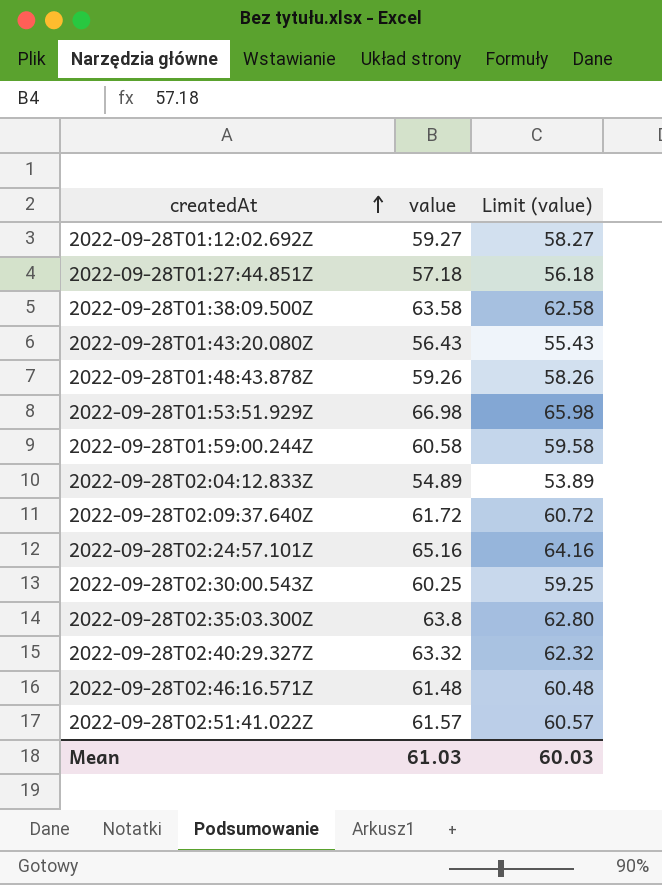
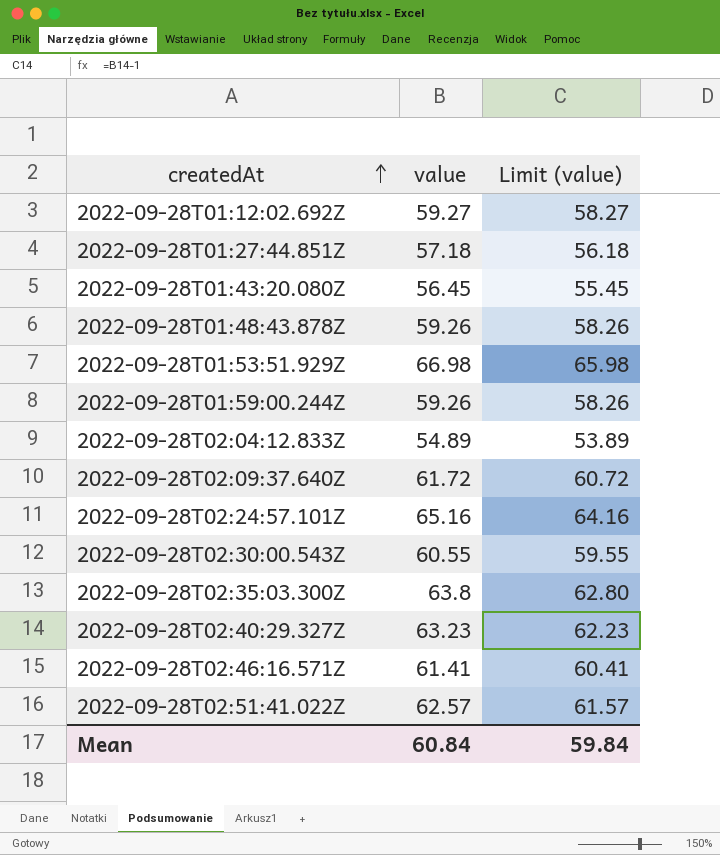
row 2022-09-28T01:38:09.500Z: 63.58 | 62.58 -> none
2022-09-28T01:43:20.080Z | value: 56.43 -> 56.45
2022-09-28T01:43:20.080Z | Limit (value): 55.43 -> 55.45
2022-09-28T01:59:00.244Z | value: 60.58 -> 59.26
2022-09-28T01:59:00.244Z | Limit (value): 59.58 -> 58.26
2022-09-28T02:30:00.543Z | value: 60.25 -> 60.55
2022-09-28T02:30:00.543Z | Limit (value): 59.25 -> 59.55
2022-09-28T02:40:29.327Z | value: 63.32 -> 63.23
2022-09-28T02:40:29.327Z | Limit (value): 62.32 -> 62.23
2022-09-28T02:46:16.571Z | value: 61.48 -> 61.41
2022-09-28T02:46:16.571Z | Limit (value): 60.48 -> 60.41
2022-09-28T02:51:41.022Z | value: 61.57 -> 62.57
2022-09-28T02:51:41.022Z | Limit (value): 60.57 -> 61.57
Mean | value: 61.03 -> 60.84
Mean | Limit (value): 60.03 -> 59.84

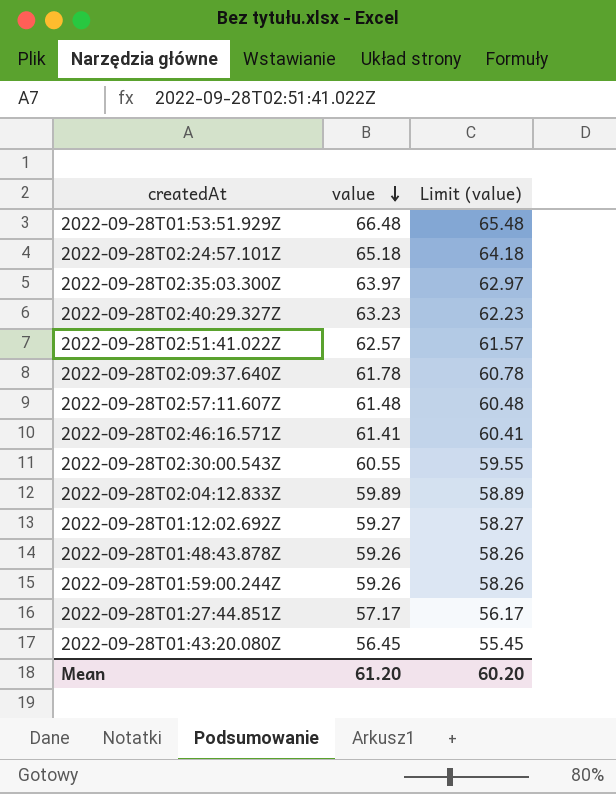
row order: createdAt ascending -> value descending
2022-09-28T01:53:51.929Z | value: 66.98 -> 66.48
2022-09-28T01:53:51.929Z | Limit (value): 65.98 -> 65.48
2022-09-28T02:24:57.101Z | value: 65.16 -> 65.18
2022-09-28T02:24:57.101Z | Limit (value): 64.16 -> 64.18
2022-09-28T02:35:03.300Z | value: 63.8 -> 63.97
2022-09-28T02:35:03.300Z | Limit (value): 62.80 -> 62.97
2022-09-28T02:09:37.640Z | value: 61.72 -> 61.78
2022-09-28T02:09:37.640Z | Limit (value): 60.72 -> 60.78
row 2022-09-28T02:57:11.607Z: none -> 61.48 | 60.48
2022-09-28T02:04:12.833Z | value: 54.89 -> 59.89
2022-09-28T02:04:12.833Z | Limit (value): 53.89 -> 58.89
2022-09-28T01:27:44.851Z | value: 57.18 -> 57.17
2022-09-28T01:27:44.851Z | Limit (value): 56.18 -> 56.17
Mean | value: 60.84 -> 61.20
Mean | Limit (value): 59.84 -> 60.20

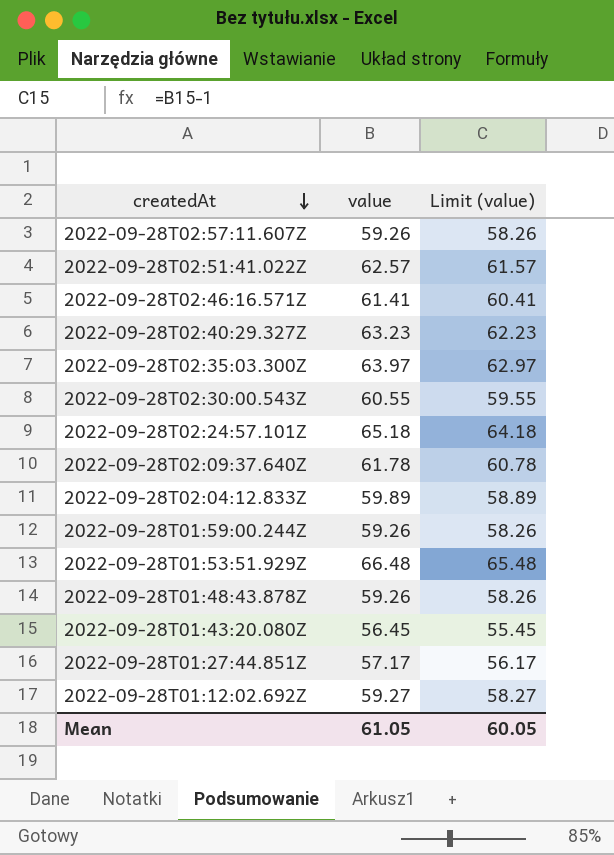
row order: value descending -> createdAt descending
2022-09-28T02:57:11.607Z | value: 61.48 -> 59.26
2022-09-28T02:57:11.607Z | Limit (value): 60.48 -> 58.26
Mean | value: 61.20 -> 61.05
Mean | Limit (value): 60.20 -> 60.05

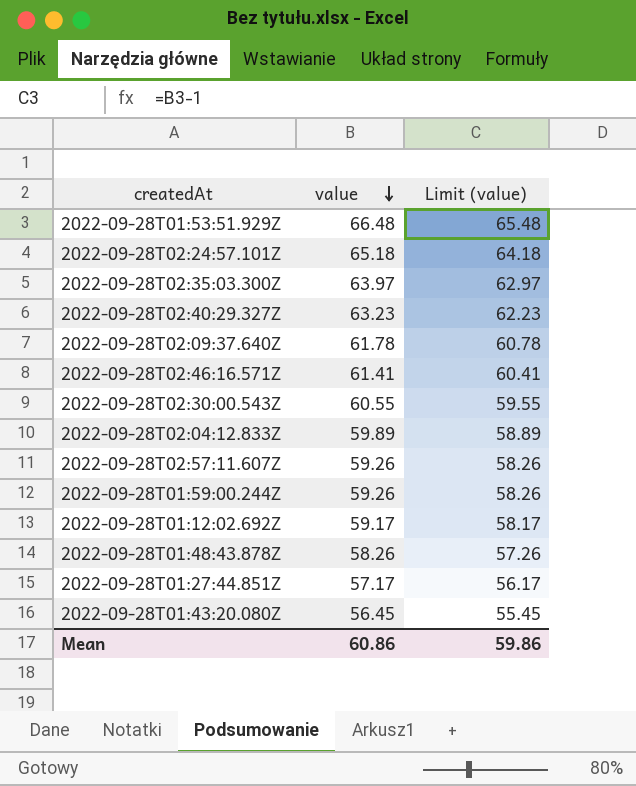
row order: createdAt descending -> value descending
row 2022-09-28T02:51:41.022Z: 62.57 | 61.57 -> none
2022-09-28T01:12:02.692Z | value: 59.27 -> 59.17
2022-09-28T01:12:02.692Z | Limit (value): 58.27 -> 58.17
2022-09-28T01:48:43.878Z | value: 59.26 -> 58.26
2022-09-28T01:48:43.878Z | Limit (value): 58.26 -> 57.26
Mean | value: 61.05 -> 60.86
Mean | Limit (value): 60.05 -> 59.86

